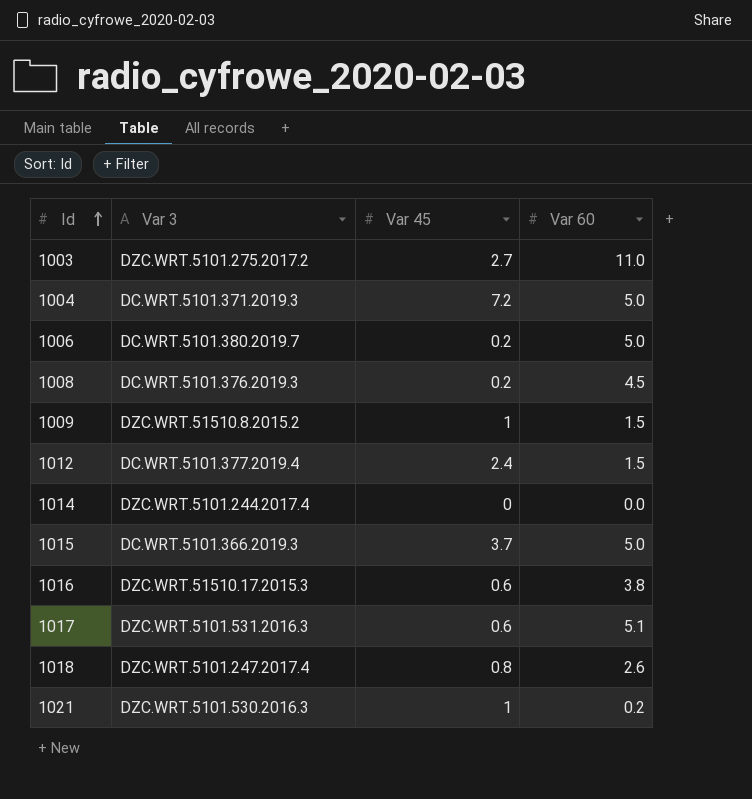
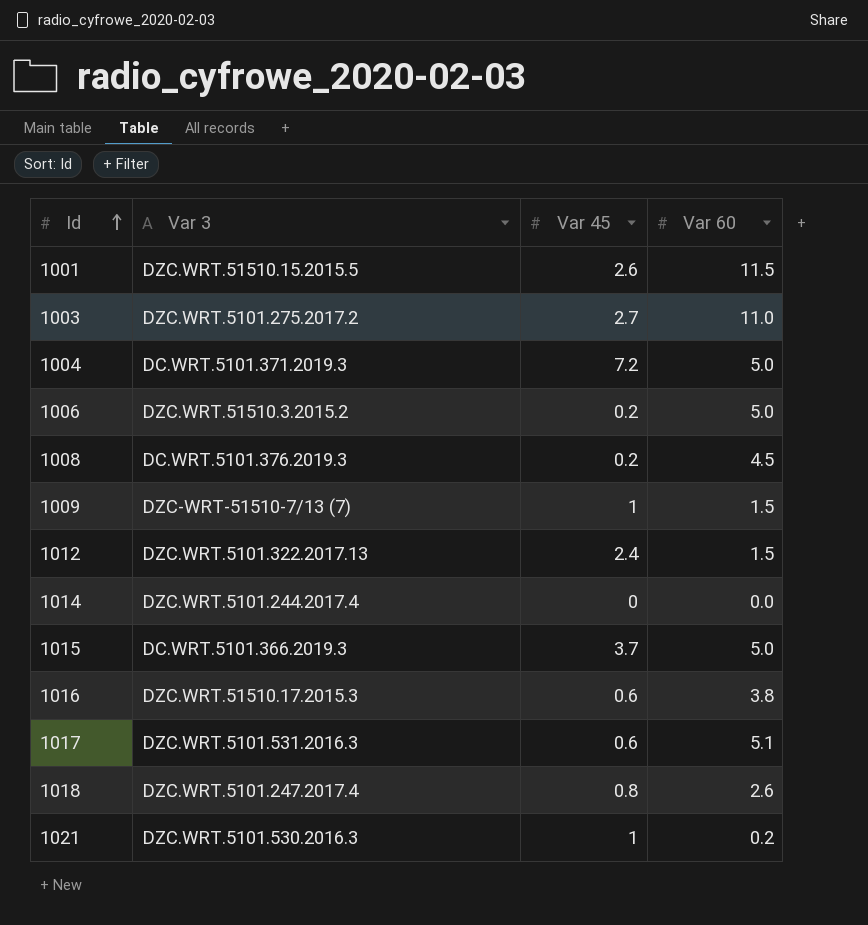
row 1001: none -> DZC.WRT.51510.15.2015.5 | 2.6 | 11.5
1006 | Var 3: DC.WRT.5101.380.2019.7 -> DZC.WRT.51510.3.2015.2
1009 | Var 3: DZC.WRT.51510.8.2015.2 -> DZC-WRT-51510-7/13 (7)
1012 | Var 3: DC.WRT.5101.377.2019.4 -> DZC.WRT.5101.322.2017.13

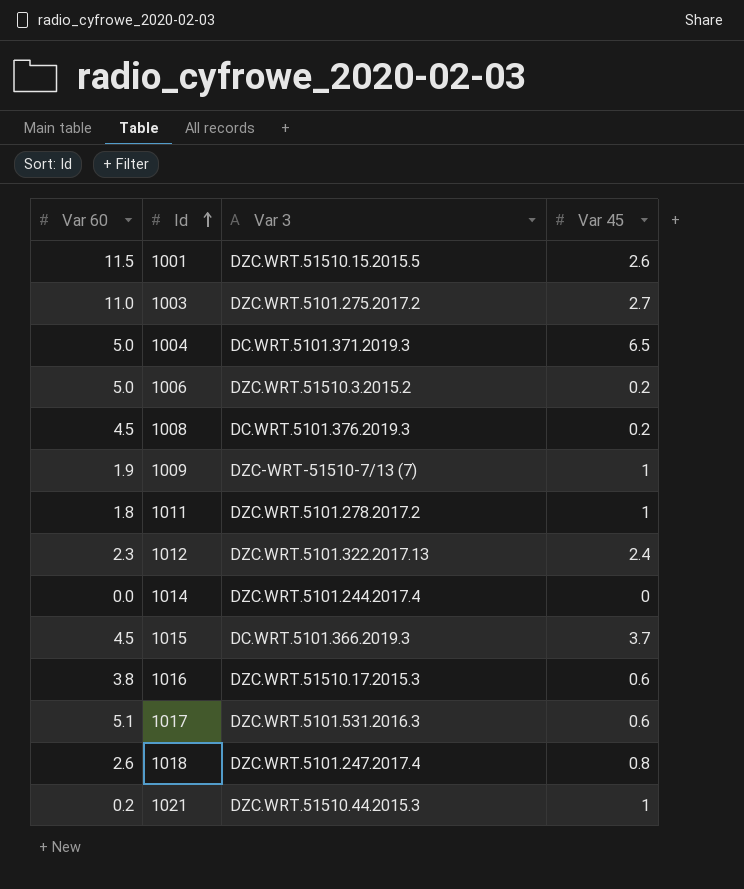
column Var 60 | position: 4 -> 1
1004 | Var 45: 7.2 -> 6.5
1009 | Var 60: 1.5 -> 1.9
row 1011: none -> 1.8 | DZC.WRT.5101.278.2017.2 | 1
1012 | Var 60: 1.5 -> 2.3
1015 | Var 60: 5.0 -> 4.5
1021 | Var 3: DZC.WRT.5101.530.2016.3 -> DZC.WRT.51510.44.2015.3

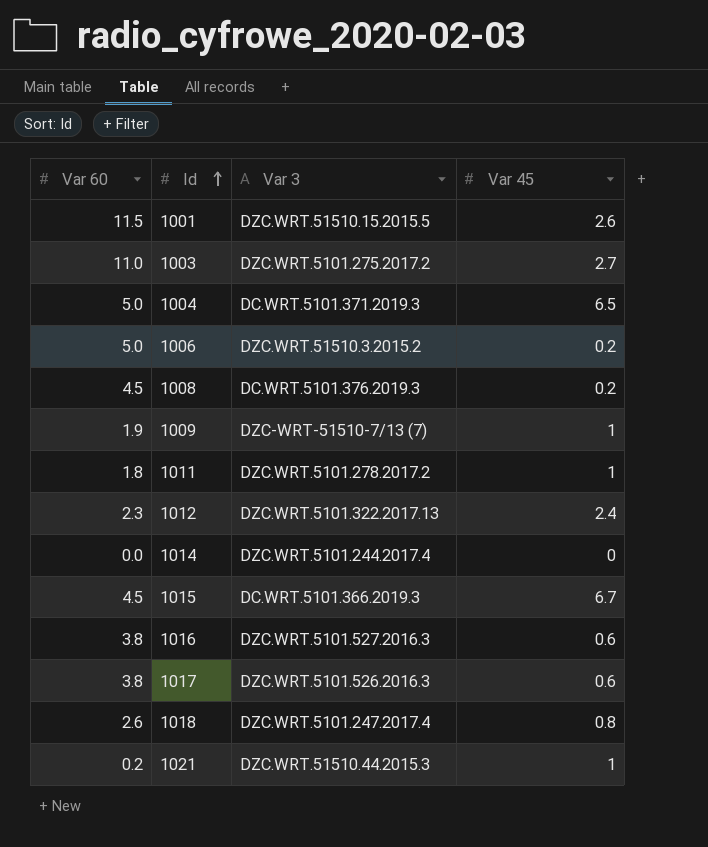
1015 | Var 45: 3.7 -> 6.7
1016 | Var 3: DZC.WRT.51510.17.2015.3 -> DZC.WRT.5101.527.2016.3
1017 | Var 60: 5.1 -> 3.8
1017 | Var 3: DZC.WRT.5101.531.2016.3 -> DZC.WRT.5101.526.2016.3

